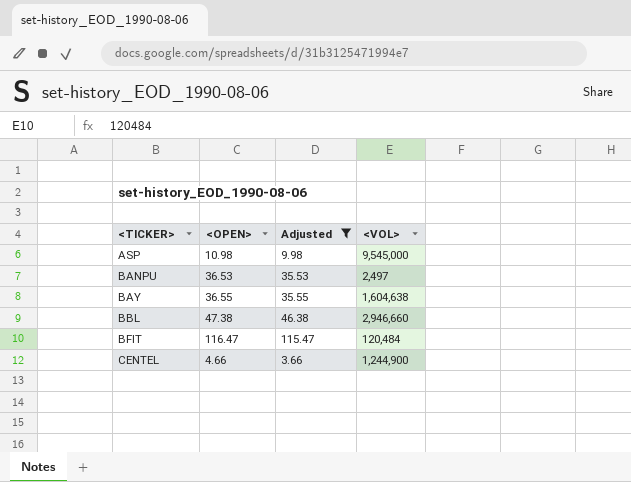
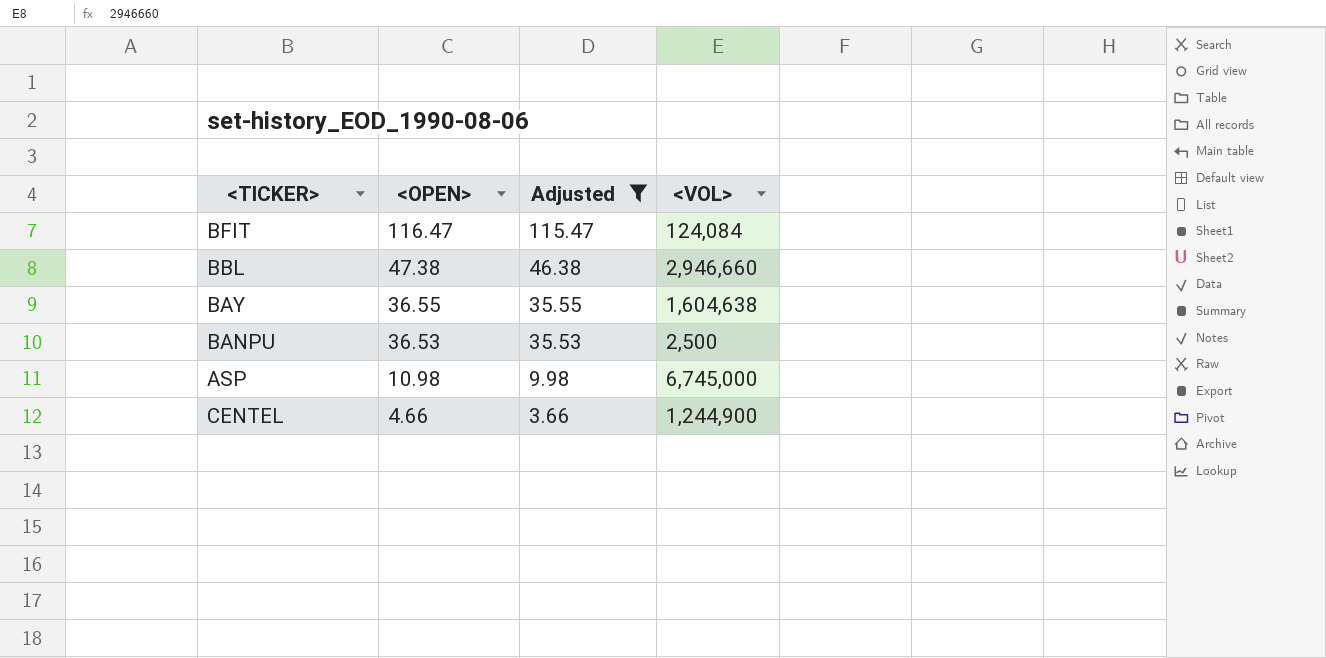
row order: <TICKER> ascending -> <OPEN> descending
BFIT | <VOL>: 120,484 -> 124,084
BANPU | <VOL>: 2,497 -> 2,500
ASP | <VOL>: 9,545,000 -> 6,745,000

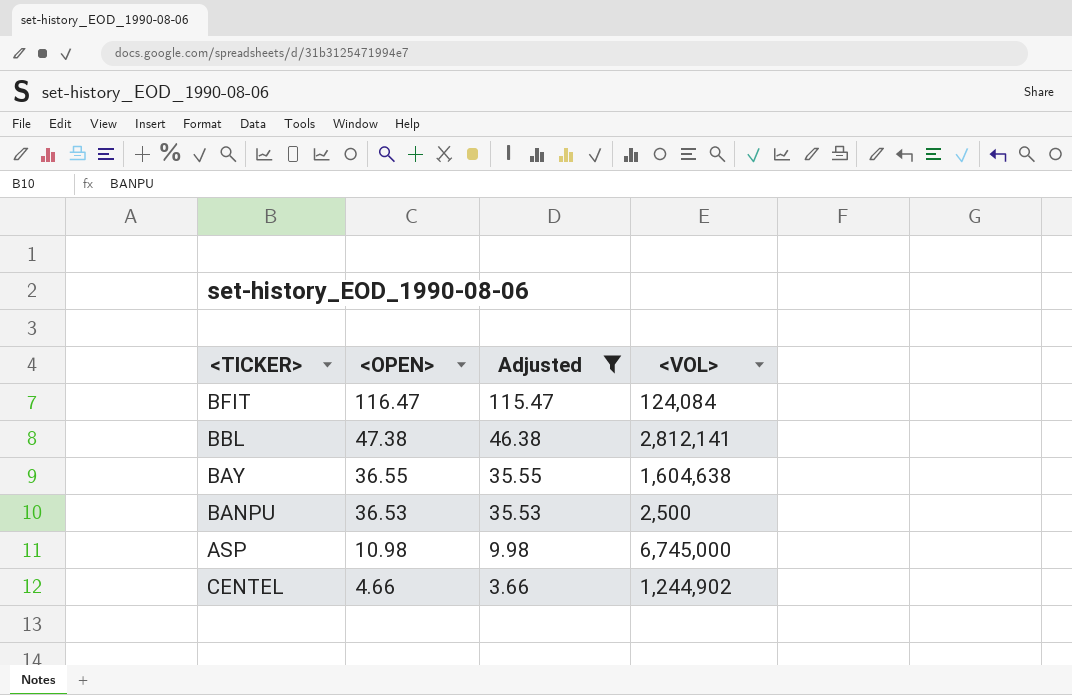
BBL | <VOL>: 2,946,660 -> 2,812,141
CENTEL | <VOL>: 1,244,900 -> 1,244,902

